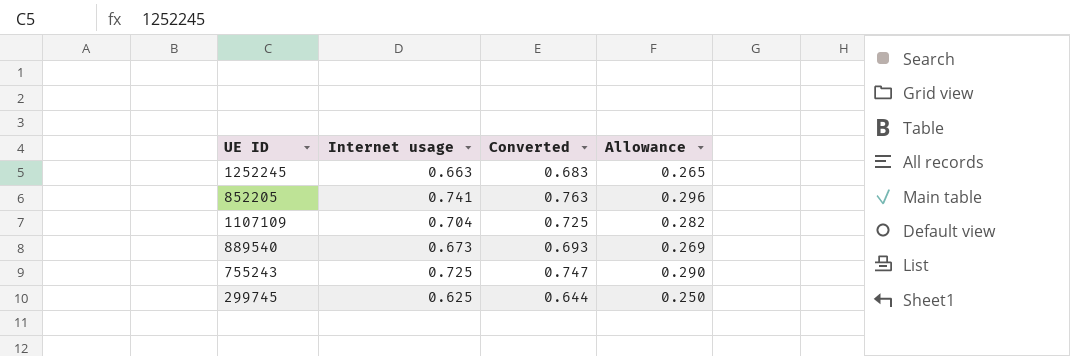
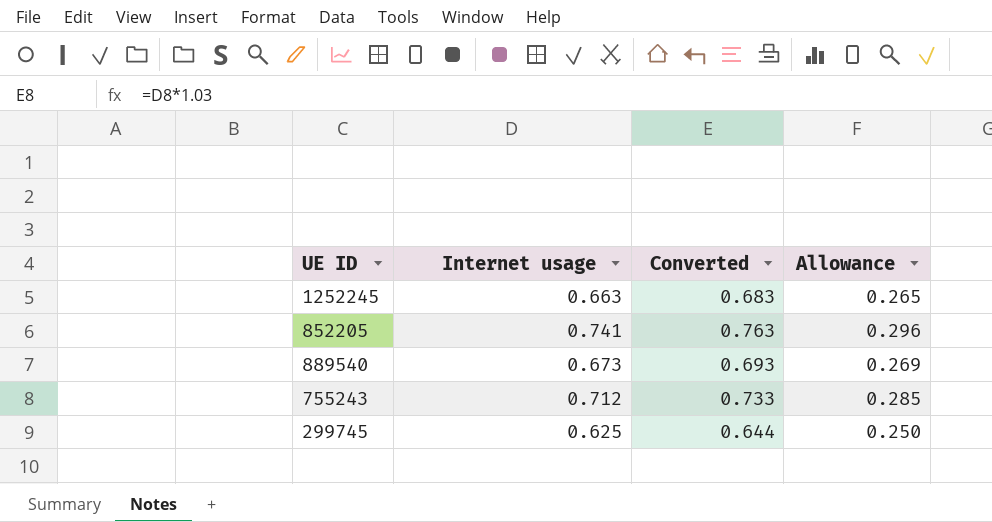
row 1107109: 0.704 | 0.725 | 0.282 -> none
755243 | Internet usage: 0.725 -> 0.712
755243 | Converted: 0.747 -> 0.733
755243 | Allowance: 0.290 -> 0.285

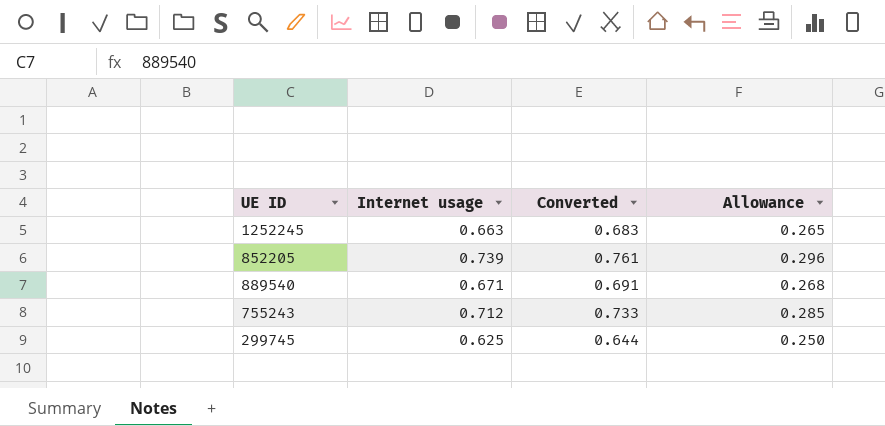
852205 | Internet usage: 0.741 -> 0.739
852205 | Converted: 0.763 -> 0.761
889540 | Internet usage: 0.673 -> 0.671
889540 | Converted: 0.693 -> 0.691
889540 | Allowance: 0.269 -> 0.268

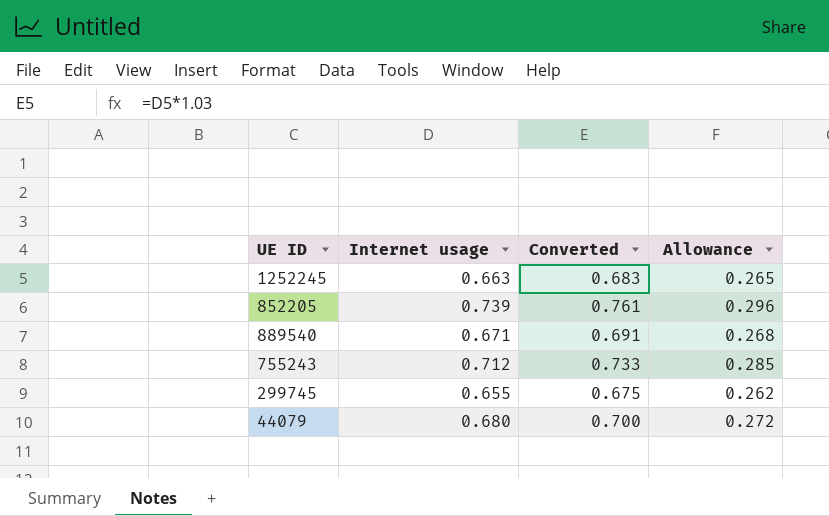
299745 | Internet usage: 0.625 -> 0.655
299745 | Converted: 0.644 -> 0.675
299745 | Allowance: 0.250 -> 0.262
row 44079: none -> 0.680 | 0.700 | 0.272

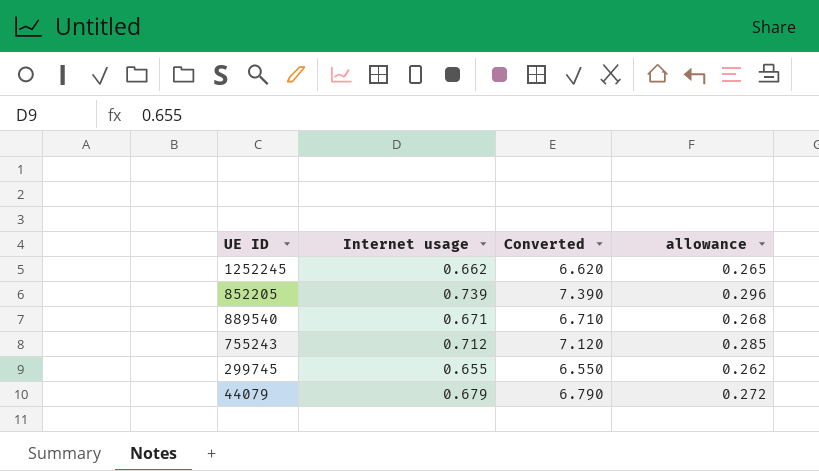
column Converted | formula: [Internet usage] * 1.03 -> [Internet usage] * 10
column name: Allowance -> allowance
1252245 | Internet usage: 0.663 -> 0.662
44079 | Internet usage: 0.680 -> 0.679

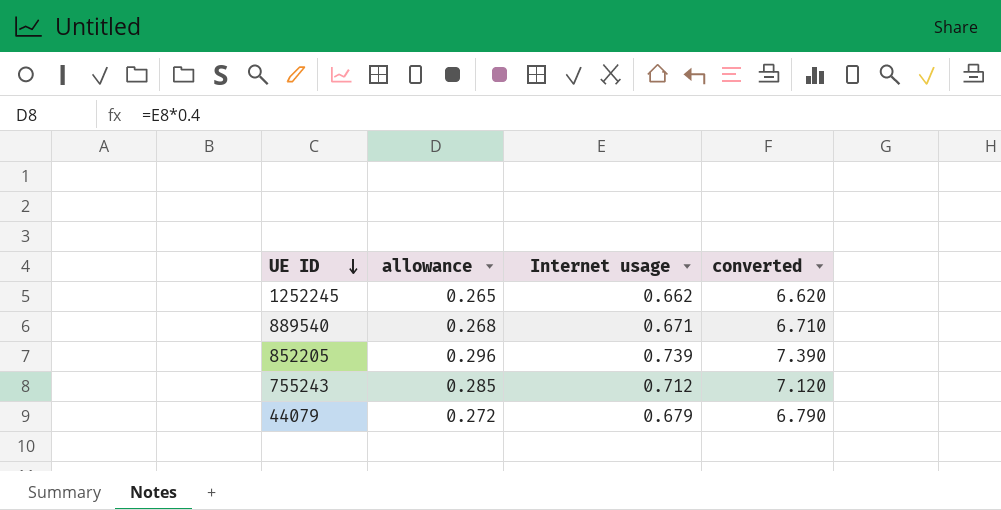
row order: none -> UE ID descending
column allowance | position: 4 -> 2
column name: Converted -> converted
row 299745: 0.655 | 6.550 | 0.262 -> none

